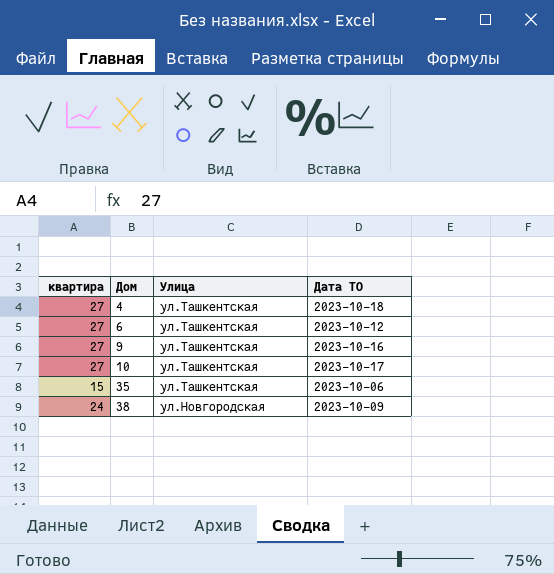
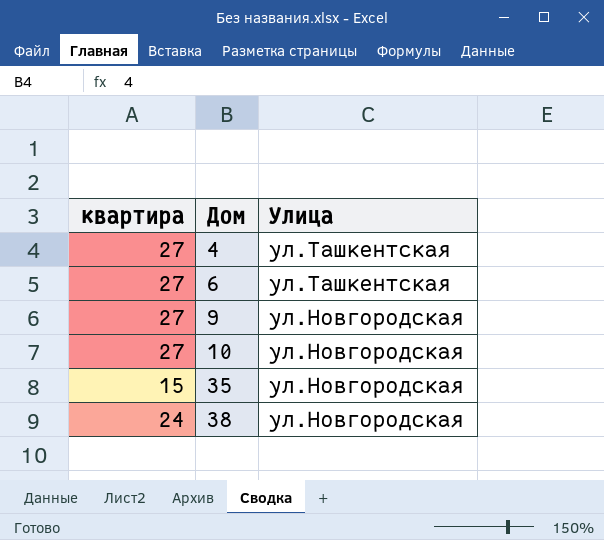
column Дата ТО | position: 4 -> none
9 | Улица: ул.Ташкентская -> ул.Новгородская
10 | Улица: ул.Ташкентская -> ул.Новгородская
35 | Улица: ул.Ташкентская -> ул.Новгородская

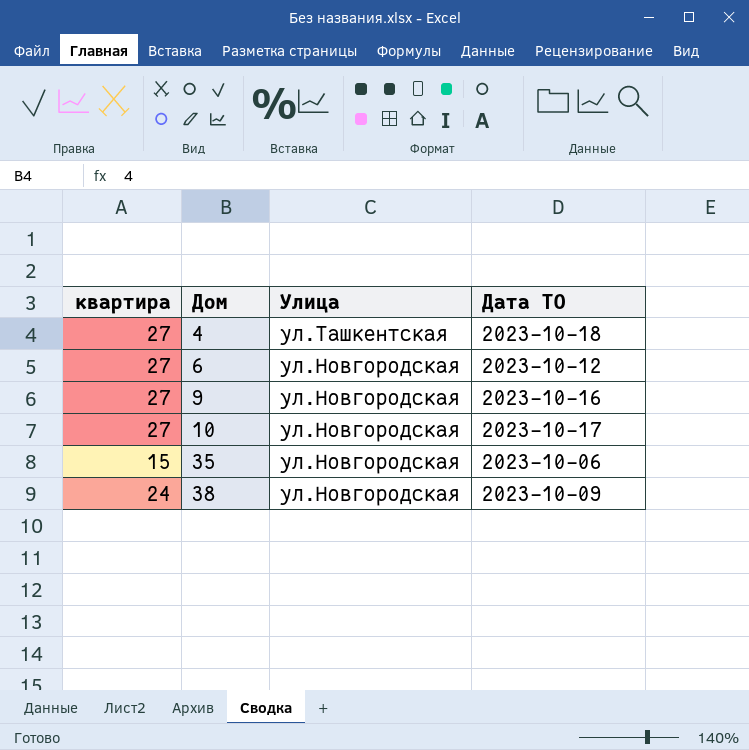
column Дата ТО | position: none -> 4
6 | Улица: ул.Ташкентская -> ул.Новгородская

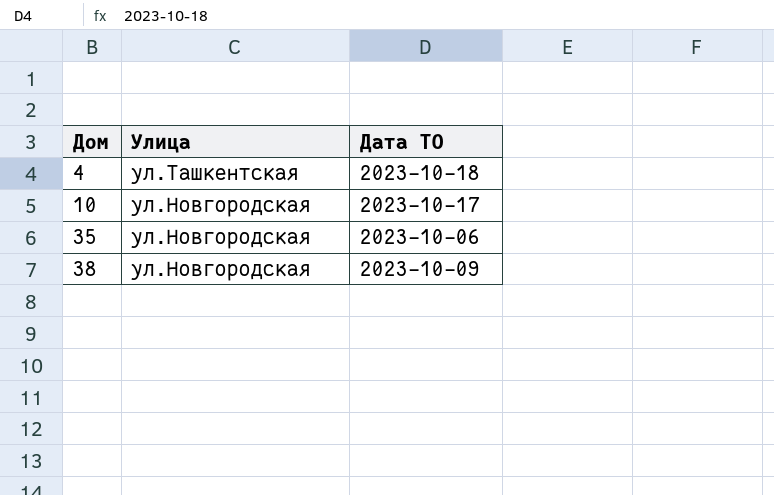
column квартира | position: 1 -> none
row 6: 27 | ул.Новгородская | 2023-10-12 -> none
row 9: 27 | ул.Новгородская | 2023-10-16 -> none

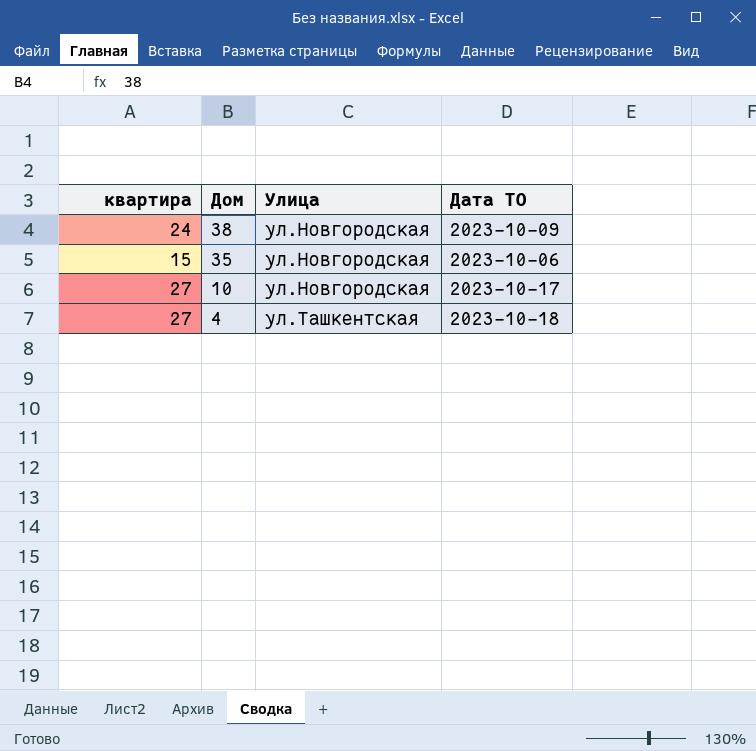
row order: Дом ascending -> Дом descending
column квартира | position: none -> 1

